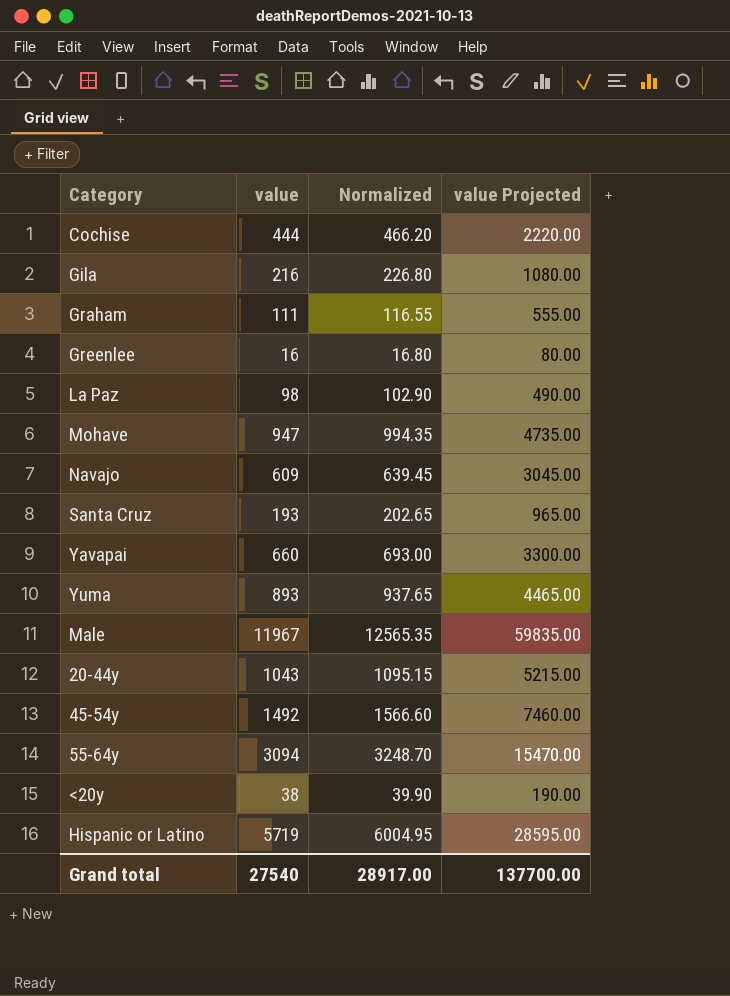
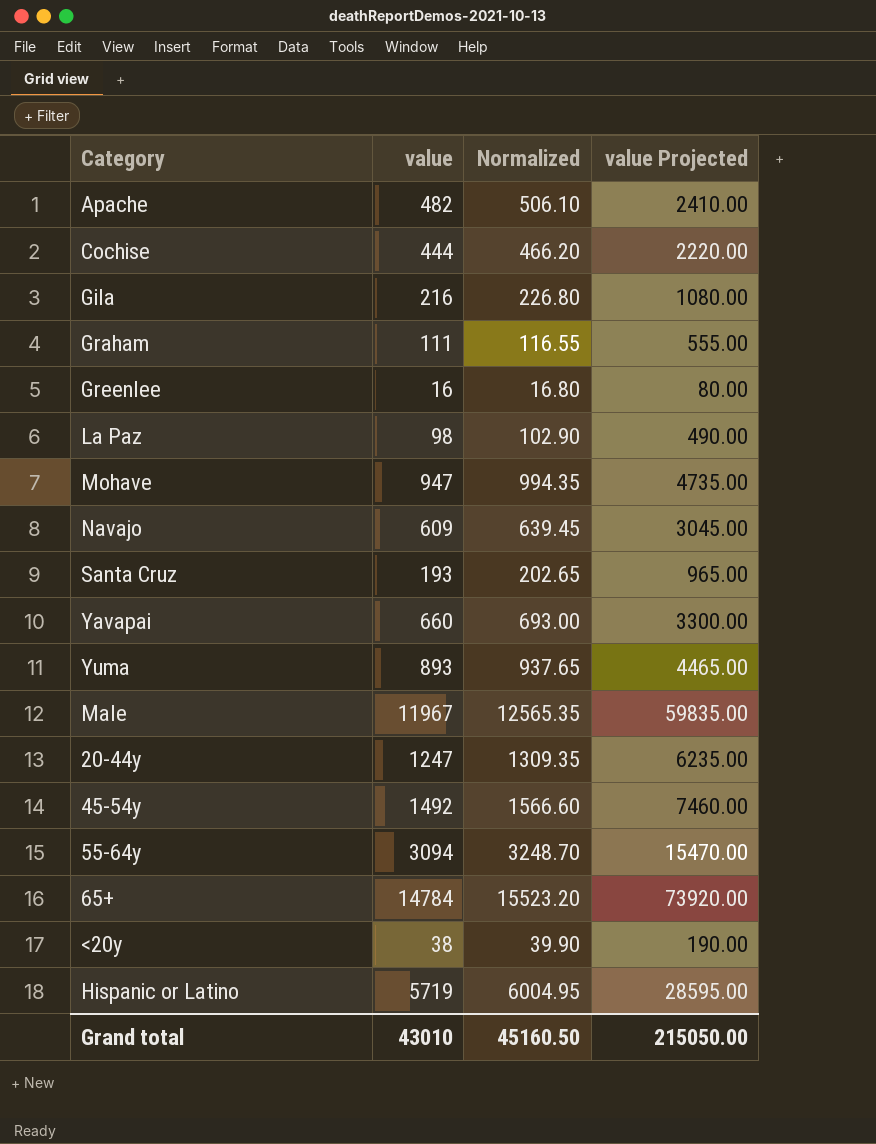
row Apache: none -> 482 | 506.10 | 2410.00
20-44y | value: 1043 -> 1247
20-44y | Normalized: 1095.15 -> 1309.35
20-44y | value Projected: 5215.00 -> 6235.00
row 65+: none -> 14784 | 15523.20 | 73920.00
Grand total | value: 27540 -> 43010
Grand total | Normalized: 28917.00 -> 45160.50
Grand total | value Projected: 137700.00 -> 215050.00

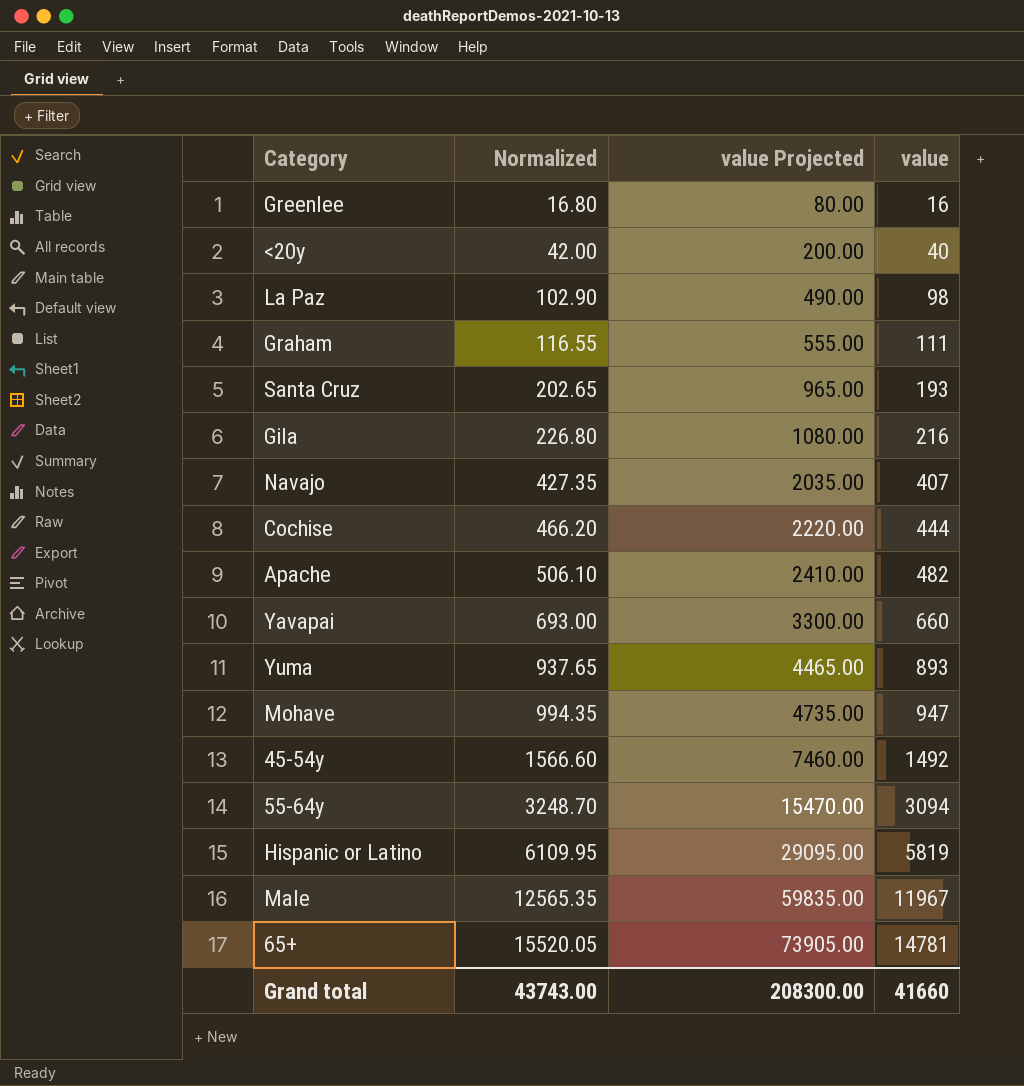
row order: none -> Normalized ascending
column value | position: 2 -> 4
row 20-44y: 1247 | 1309.35 | 6235.00 -> none
<20y | Normalized: 39.90 -> 42.00
<20y | value Projected: 190.00 -> 200.00
<20y | value: 38 -> 40
Navajo | Normalized: 639.45 -> 427.35
Navajo | value Projected: 3045.00 -> 2035.00
Navajo | value: 609 -> 407
Hispanic or Latino | Normalized: 6004.95 -> 6109.95
Hispanic or Latino | value Projected: 28595.00 -> 29095.00
Hispanic or Latino | value: 5719 -> 5819
65+ | Normalized: 15523.20 -> 15520.05
65+ | value Projected: 73920.00 -> 73905.00
65+ | value: 14784 -> 14781
Grand total | Normalized: 45160.50 -> 43743.00
Grand total | value Projected: 215050.00 -> 208300.00
Grand total | value: 43010 -> 41660

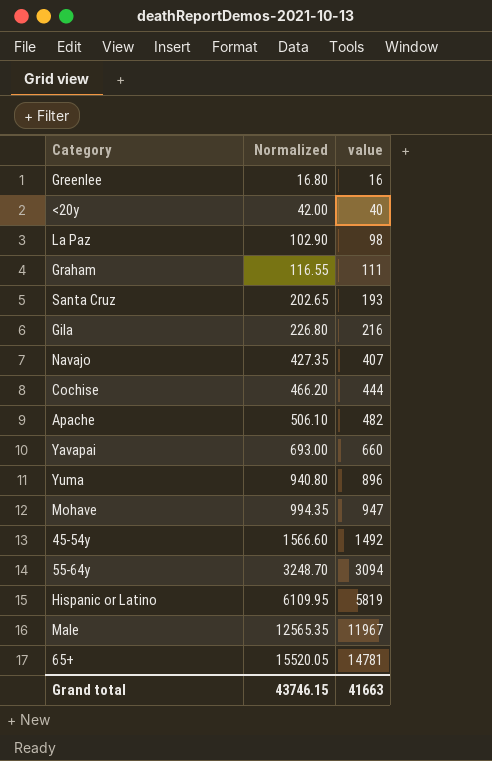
column value Projected | formula: [value] * 5 -> none
Yuma | Normalized: 937.65 -> 940.80
Yuma | value: 893 -> 896
Grand total | Normalized: 43743.00 -> 43746.15
Grand total | value: 41660 -> 41663

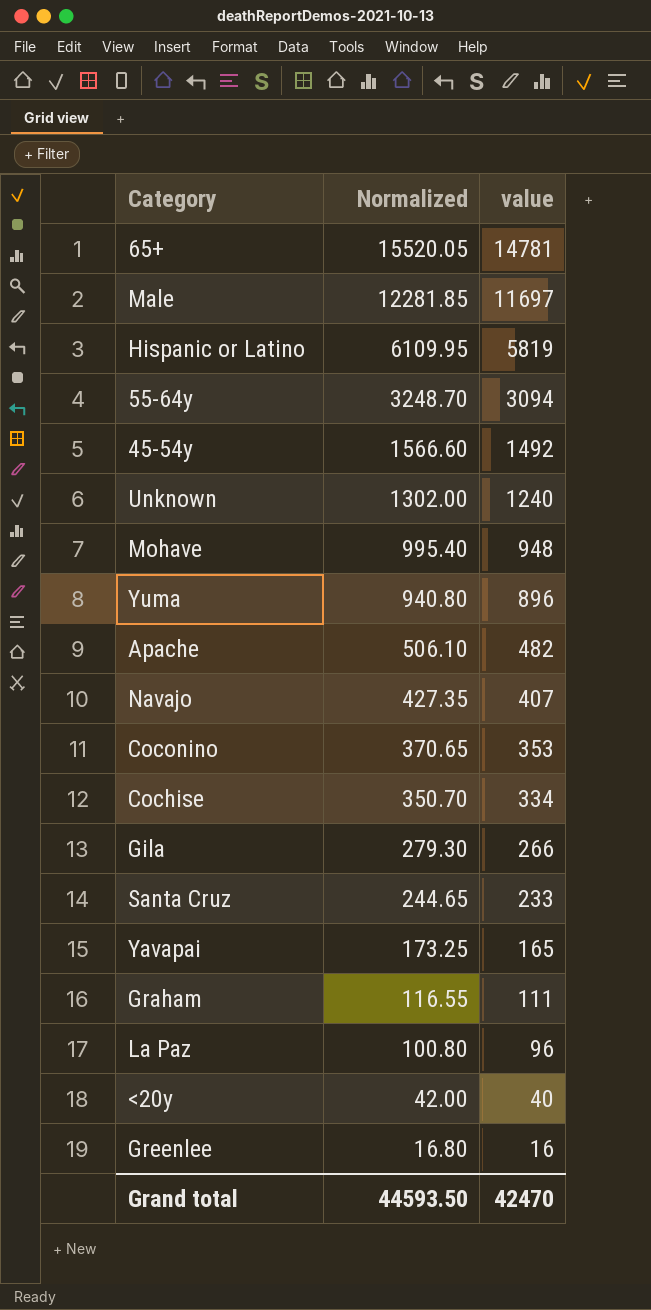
row order: Normalized ascending -> Normalized descending
Male | Normalized: 12565.35 -> 12281.85
Male | value: 11967 -> 11697
row Unknown: none -> 1302.00 | 1240
Mohave | Normalized: 994.35 -> 995.40
Mohave | value: 947 -> 948
row Coconino: none -> 370.65 | 353
Cochise | Normalized: 466.20 -> 350.70
Cochise | value: 444 -> 334
Gila | Normalized: 226.80 -> 279.30
Gila | value: 216 -> 266
Santa Cruz | Normalized: 202.65 -> 244.65
Santa Cruz | value: 193 -> 233
Yavapai | Normalized: 693.00 -> 173.25
Yavapai | value: 660 -> 165
La Paz | Normalized: 102.90 -> 100.80
La Paz | value: 98 -> 96
Grand total | Normalized: 43746.15 -> 44593.50
Grand total | value: 41663 -> 42470

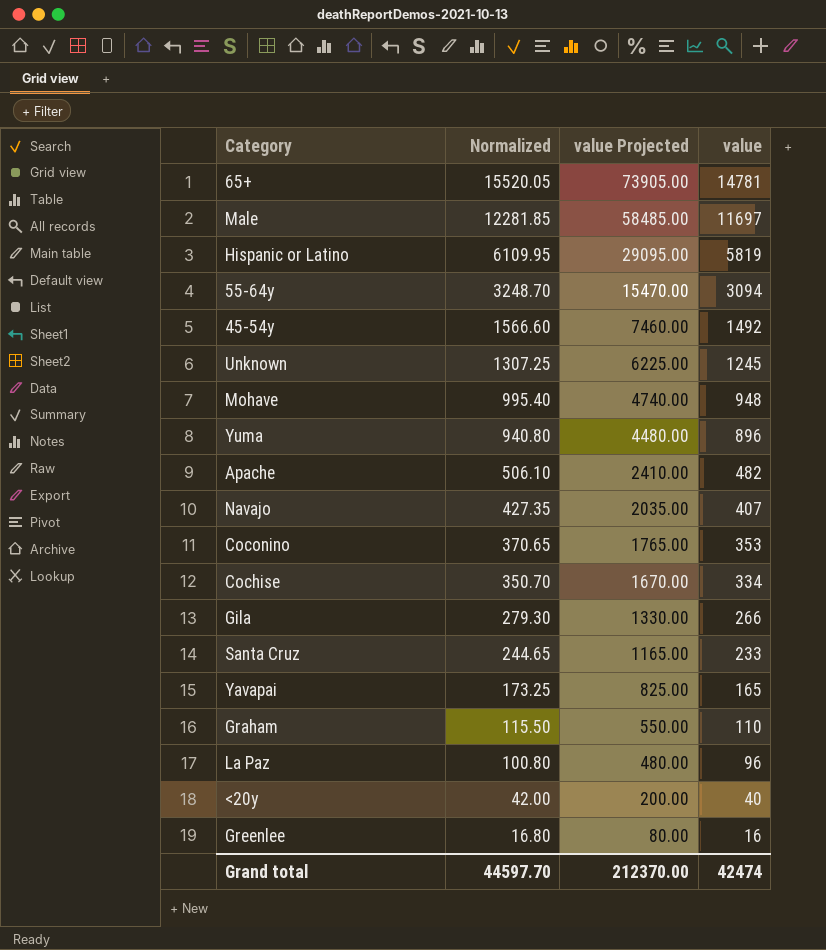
column value Projected | formula: none -> [value] * 5
Unknown | Normalized: 1302.00 -> 1307.25
Unknown | value: 1240 -> 1245
Graham | Normalized: 116.55 -> 115.50
Graham | value: 111 -> 110
Grand total | Normalized: 44593.50 -> 44597.70
Grand total | value: 42470 -> 42474

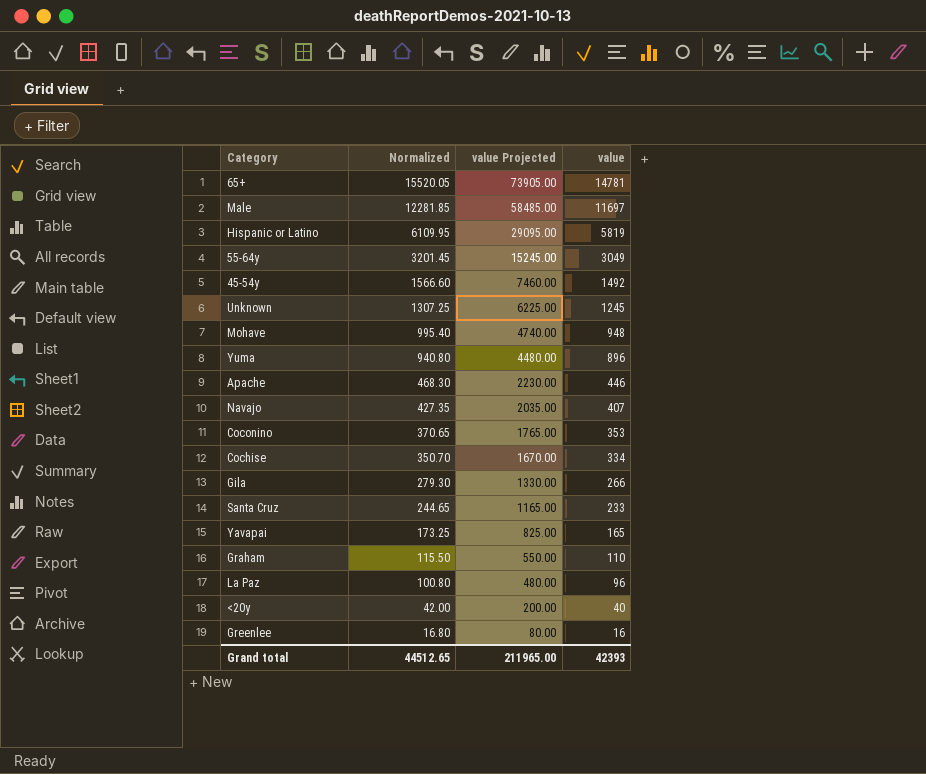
55-64y | Normalized: 3248.70 -> 3201.45
55-64y | value Projected: 15470.00 -> 15245.00
55-64y | value: 3094 -> 3049
Apache | Normalized: 506.10 -> 468.30
Apache | value Projected: 2410.00 -> 2230.00
Apache | value: 482 -> 446
Grand total | Normalized: 44597.70 -> 44512.65
Grand total | value Projected: 212370.00 -> 211965.00
Grand total | value: 42474 -> 42393

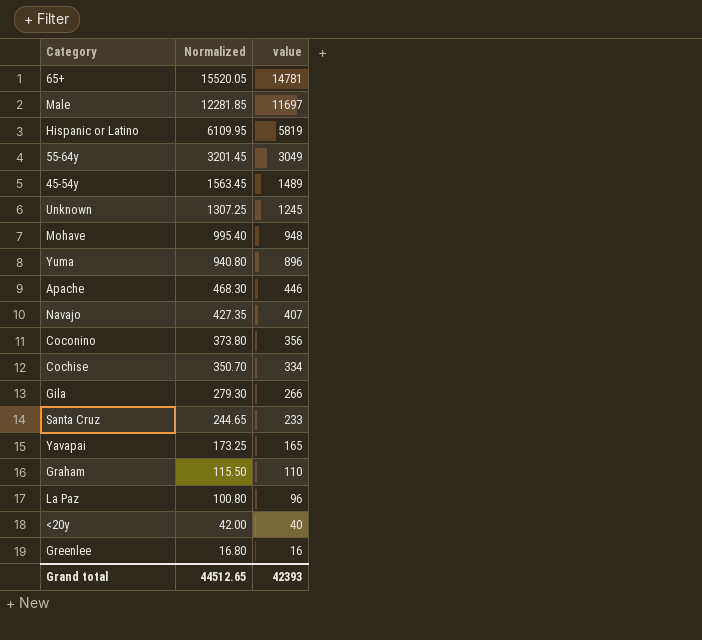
column value Projected | formula: [value] * 5 -> none
45-54y | Normalized: 1566.60 -> 1563.45
45-54y | value: 1492 -> 1489
Coconino | Normalized: 370.65 -> 373.80
Coconino | value: 353 -> 356

